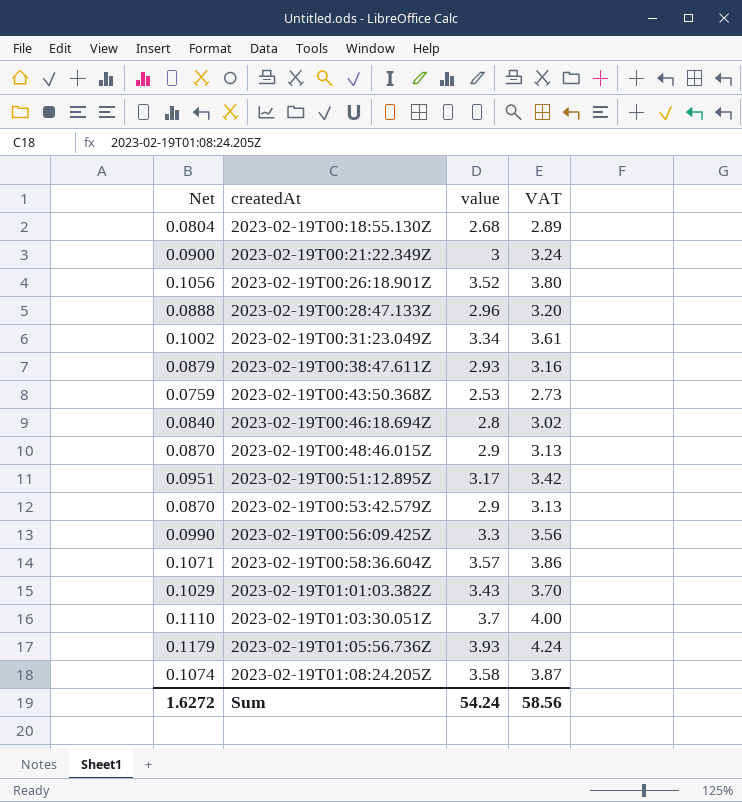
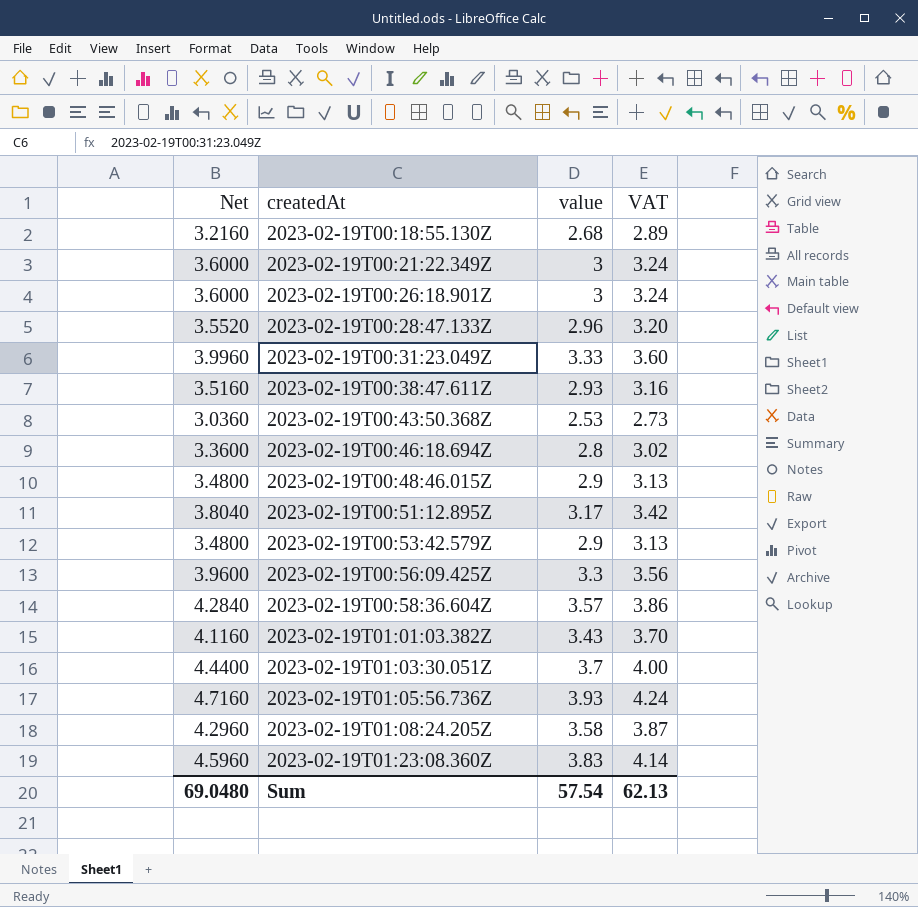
column Net | formula: [value] * 0.03 -> [value] * 1.2
2023-02-19T00:26:18.901Z | value: 3.52 -> 3
2023-02-19T00:26:18.901Z | VAT: 3.80 -> 3.24
2023-02-19T00:31:23.049Z | value: 3.34 -> 3.33
2023-02-19T00:31:23.049Z | VAT: 3.61 -> 3.60
row 2023-02-19T01:23:08.360Z: none -> 4.5960 | 3.83 | 4.14
Sum | Net: 1.6272 -> 69.0480
Sum | value: 54.24 -> 57.54
Sum | VAT: 58.56 -> 62.13

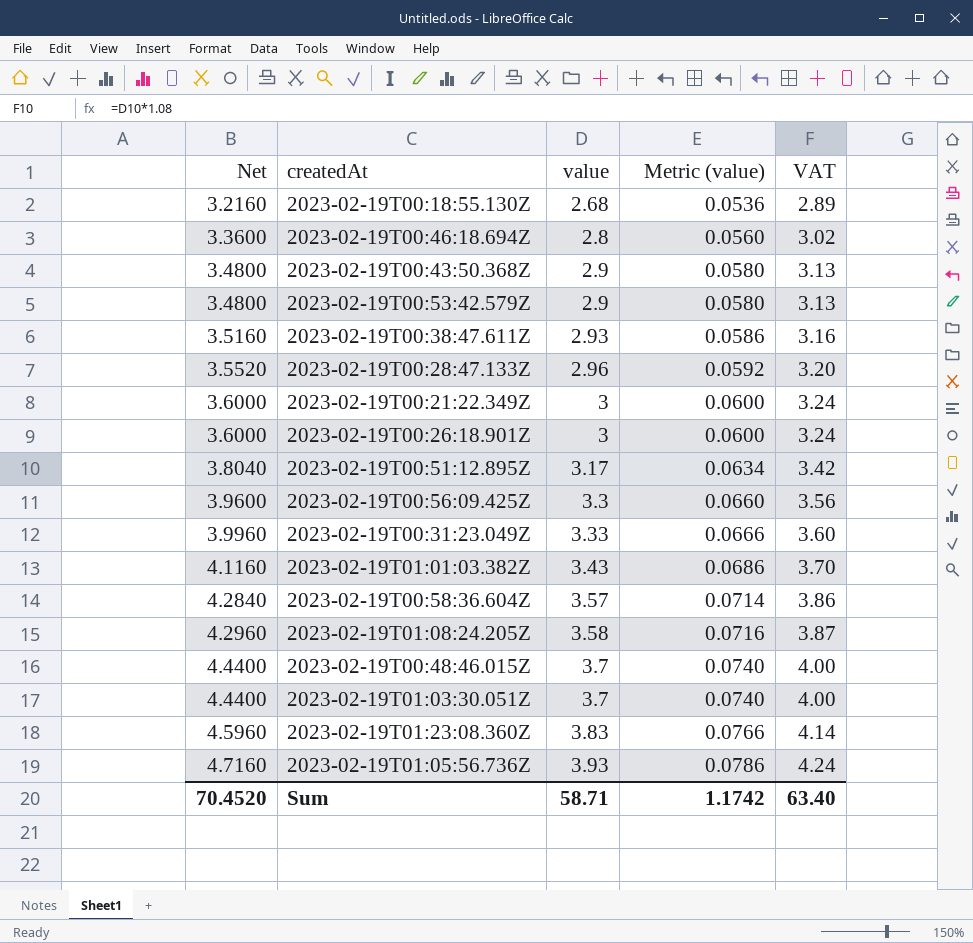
row order: createdAt ascending -> Net ascending
column Metric (value) | formula: none -> [value] * 0.02
2023-02-19T00:43:50.368Z | Net: 3.0360 -> 3.4800
2023-02-19T00:43:50.368Z | value: 2.53 -> 2.9
2023-02-19T00:43:50.368Z | VAT: 2.73 -> 3.13
2023-02-19T00:48:46.015Z | Net: 3.4800 -> 4.4400
2023-02-19T00:48:46.015Z | value: 2.9 -> 3.7
2023-02-19T00:48:46.015Z | VAT: 3.13 -> 4.00
Sum | Net: 69.0480 -> 70.4520
Sum | value: 57.54 -> 58.71
Sum | VAT: 62.13 -> 63.40

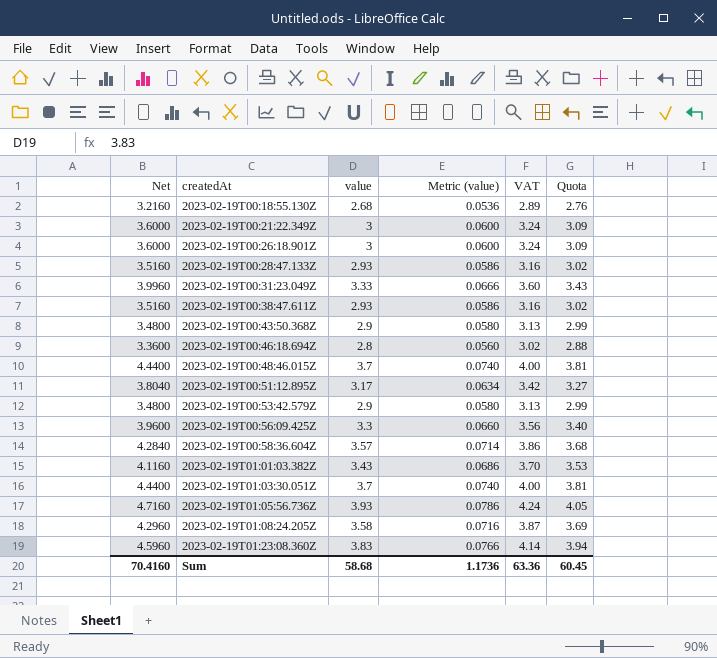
row order: Net ascending -> createdAt ascending
column Quota | formula: none -> [value] * 1.03
2023-02-19T00:28:47.133Z | Net: 3.5520 -> 3.5160
2023-02-19T00:28:47.133Z | value: 2.96 -> 2.93
2023-02-19T00:28:47.133Z | Metric (value): 0.0592 -> 0.0586
2023-02-19T00:28:47.133Z | VAT: 3.20 -> 3.16
Sum | Net: 70.4520 -> 70.4160
Sum | value: 58.71 -> 58.68
Sum | Metric (value): 1.1742 -> 1.1736
Sum | VAT: 63.40 -> 63.36

